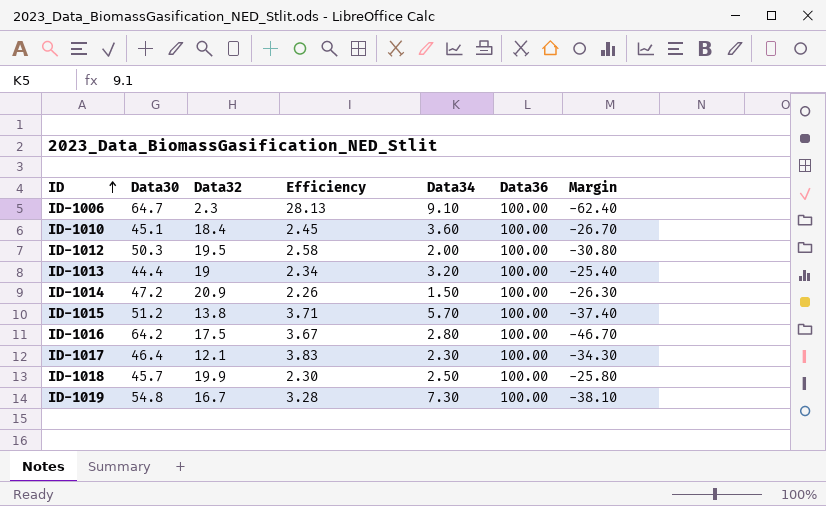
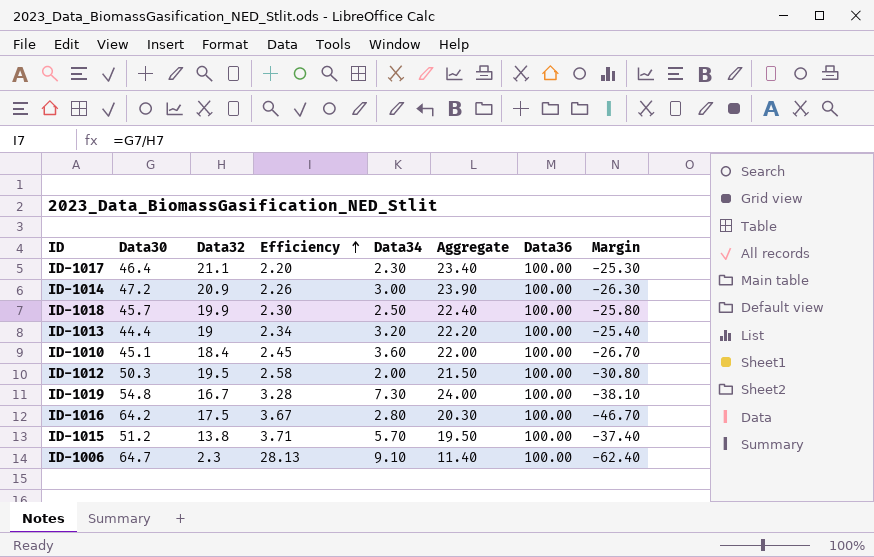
row order: ID ascending -> Efficiency ascending
column Aggregate | formula: none -> [Data32] + [Data34]
ID-1017 | Data32: 12.1 -> 21.1
ID-1017 | Efficiency: 3.83 -> 2.20
ID-1017 | Margin: -34.30 -> -25.30
ID-1014 | Data34: 1.50 -> 3.00

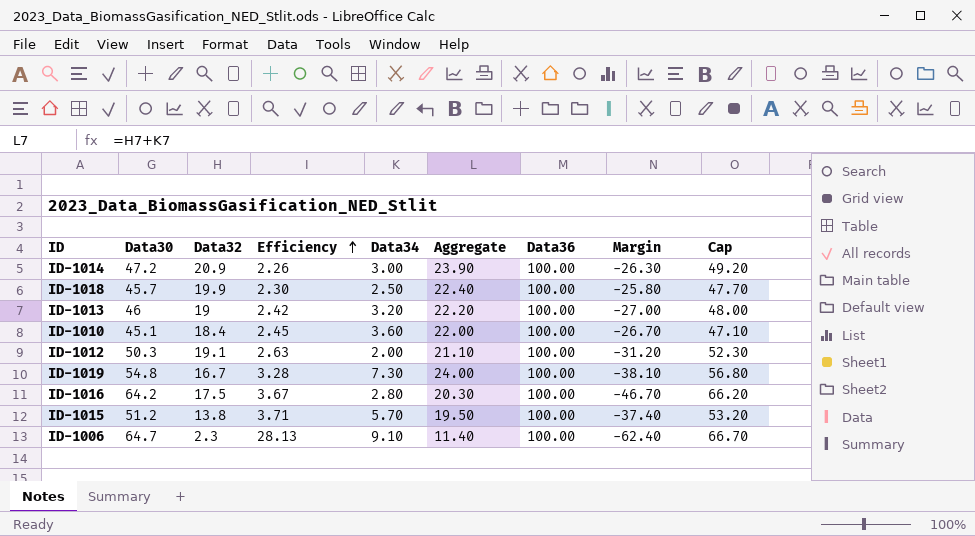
column Cap | formula: none -> [Data30] + 2
row ID-1017: 46.4 | 21.1 | 2.20 | 2.30 | 23.40 | 100.00 | -25.30 -> none
ID-1013 | Data30: 44.4 -> 46
ID-1013 | Efficiency: 2.34 -> 2.42
ID-1013 | Margin: -25.40 -> -27.00
ID-1012 | Data32: 19.5 -> 19.1
ID-1012 | Efficiency: 2.58 -> 2.63
ID-1012 | Aggregate: 21.50 -> 21.10
ID-1012 | Margin: -30.80 -> -31.20

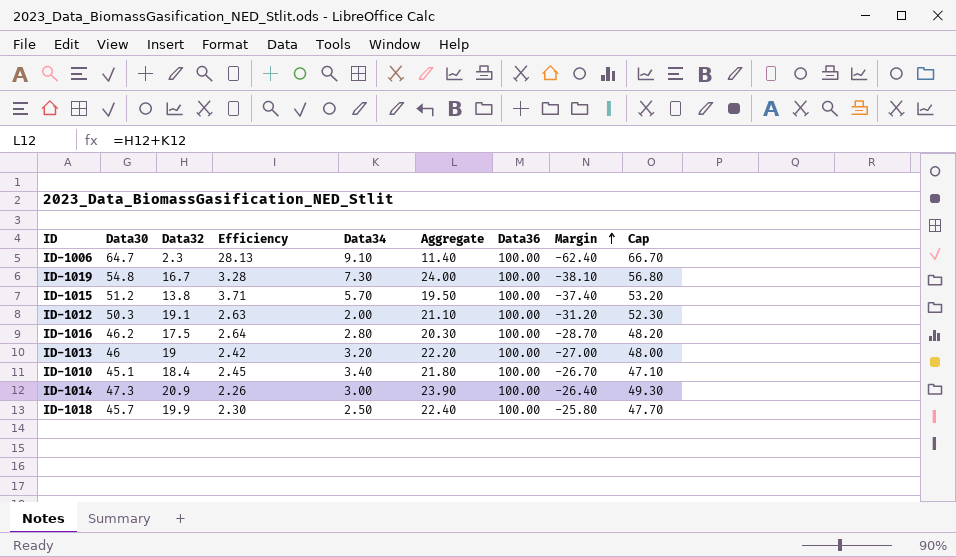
row order: Efficiency ascending -> Margin ascending
ID-1016 | Data30: 64.2 -> 46.2
ID-1016 | Efficiency: 3.67 -> 2.64
ID-1016 | Margin: -46.70 -> -28.70
ID-1016 | Cap: 66.20 -> 48.20
ID-1010 | Data34: 3.60 -> 3.40
ID-1010 | Aggregate: 22.00 -> 21.80
ID-1014 | Data30: 47.2 -> 47.3
ID-1014 | Margin: -26.30 -> -26.40
ID-1014 | Cap: 49.20 -> 49.30

